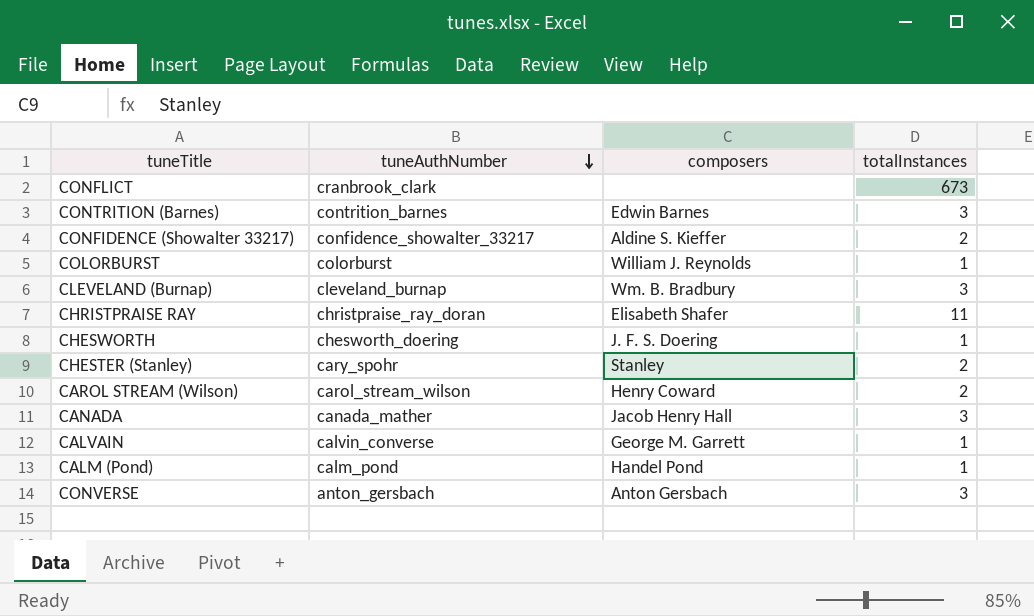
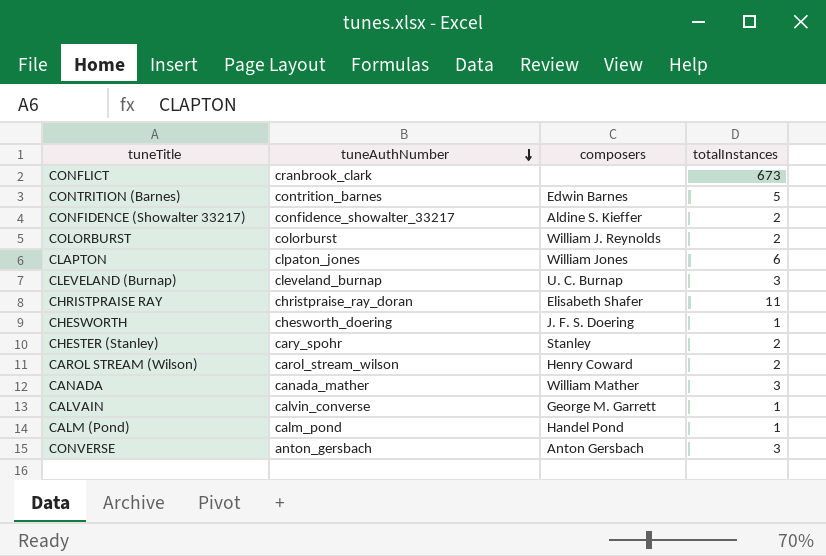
CONTRITION (Barnes) | totalInstances: 3 -> 5
COLORBURST | totalInstances: 1 -> 2
row CLAPTON: none -> clpaton_jones | William Jones | 6
CLEVELAND (Burnap) | composers: Wm. B. Bradbury -> U. C. Burnap
CANADA | composers: Jacob Henry Hall -> William Mather

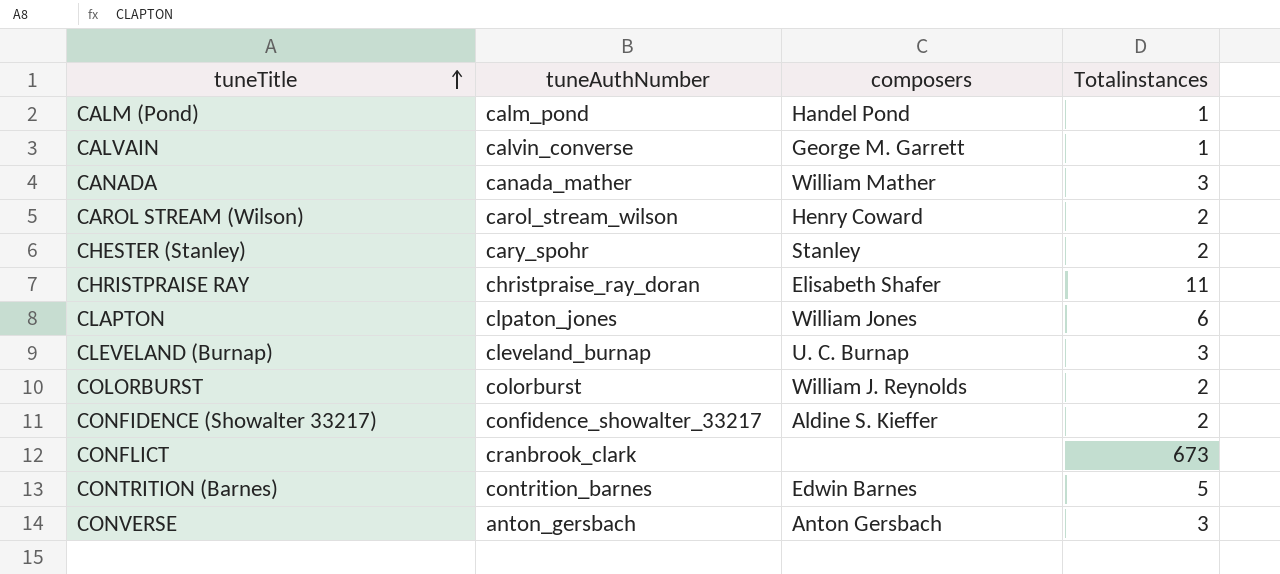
row order: tuneAuthNumber descending -> tuneTitle ascending
column name: totalInstances -> Totalinstances
row CHESWORTH: chesworth_doering | J. F. S. Doering | 1 -> none

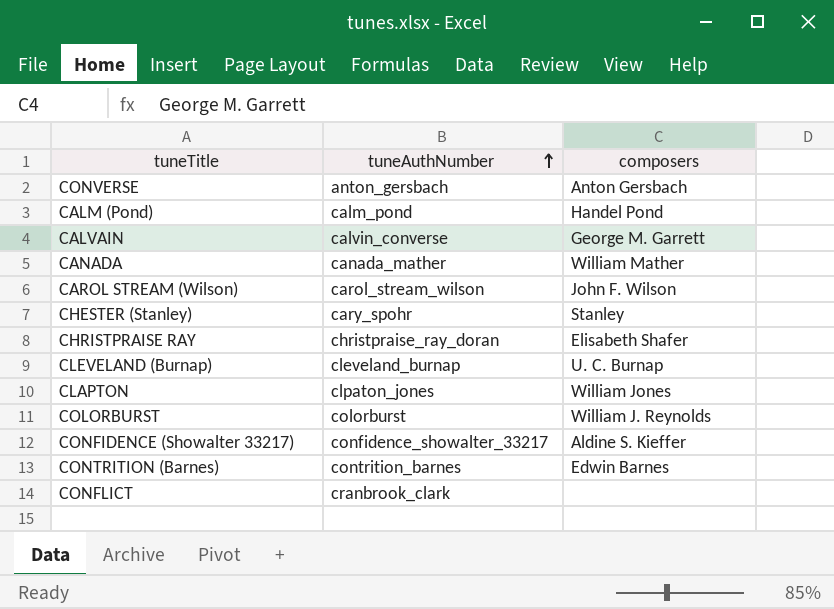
row order: tuneTitle ascending -> tuneAuthNumber ascending
column Totalinstances | position: 4 -> none
CAROL STREAM (Wilson) | composers: Henry Coward -> John F. Wilson

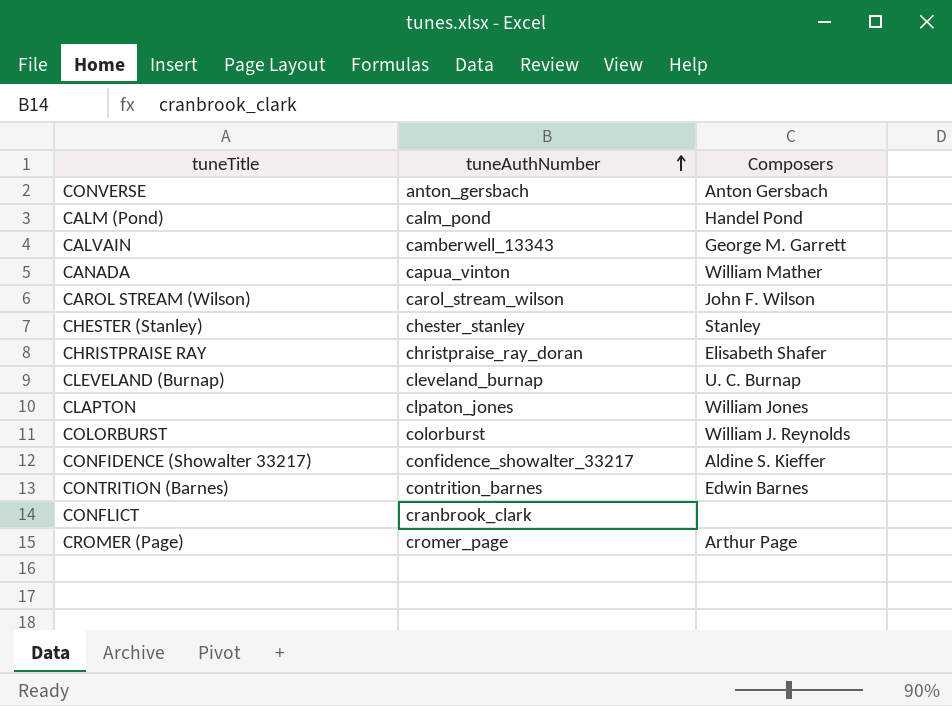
column name: composers -> Composers
CALVAIN | tuneAuthNumber: calvin_converse -> camberwell_13343
CANADA | tuneAuthNumber: canada_mather -> capua_vinton
CHESTER (Stanley) | tuneAuthNumber: cary_spohr -> chester_stanley
row CROMER (Page): none -> cromer_page | Arthur Page

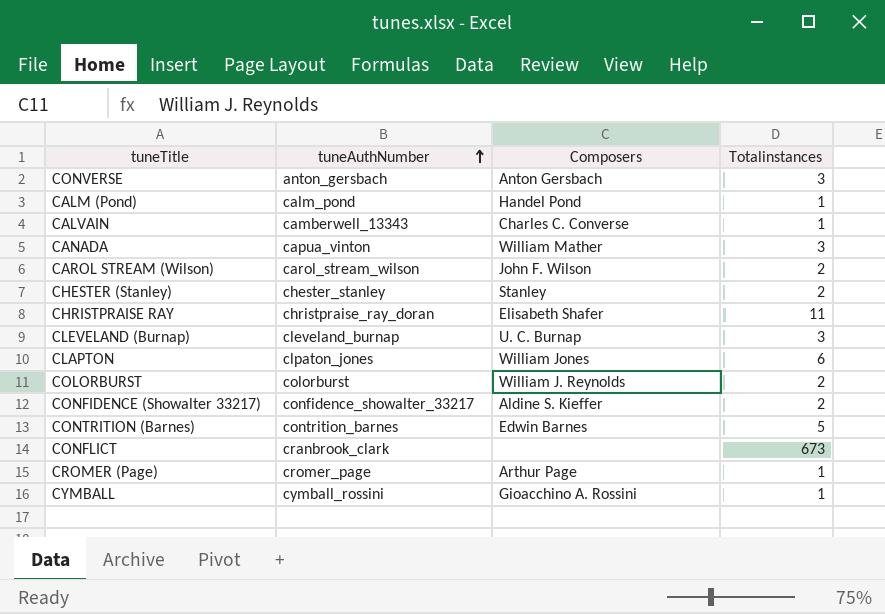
column Totalinstances | position: none -> 4
CALVAIN | Composers: George M. Garrett -> Charles C. Converse
row CYMBALL: none -> cymball_rossini | Gioacchino A. Rossini | 1

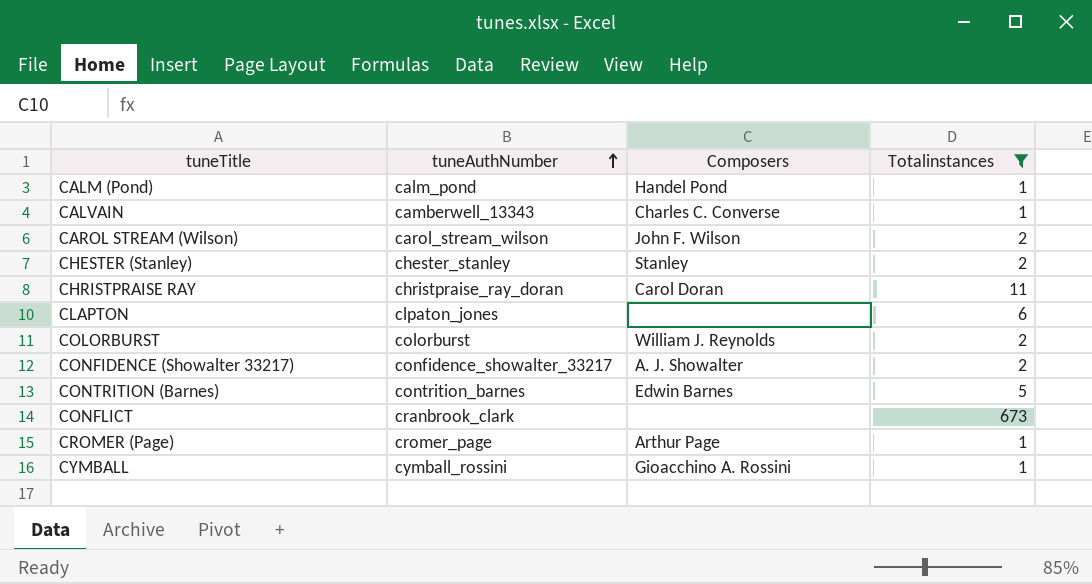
filter: none -> Totalinstances != 3
CHRISTPRAISE RAY | Composers: Elisabeth Shafer -> Carol Doran
CLAPTON | Composers: William Jones -> none
CONFIDENCE (Showalter 33217) | Composers: Aldine S. Kieffer -> A. J. Showalter

